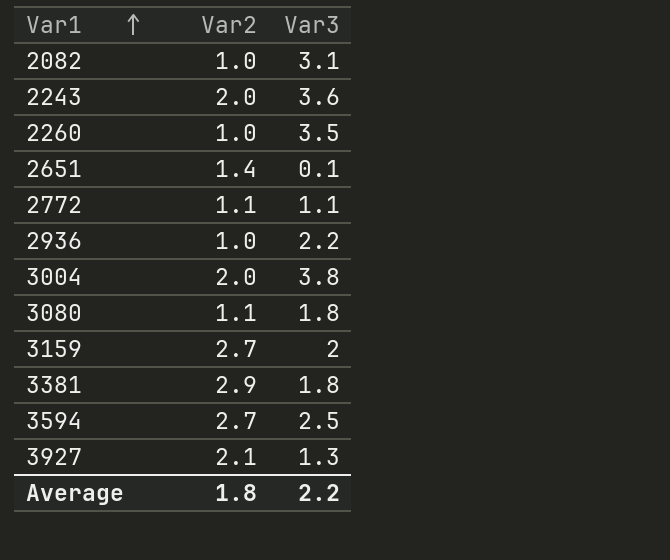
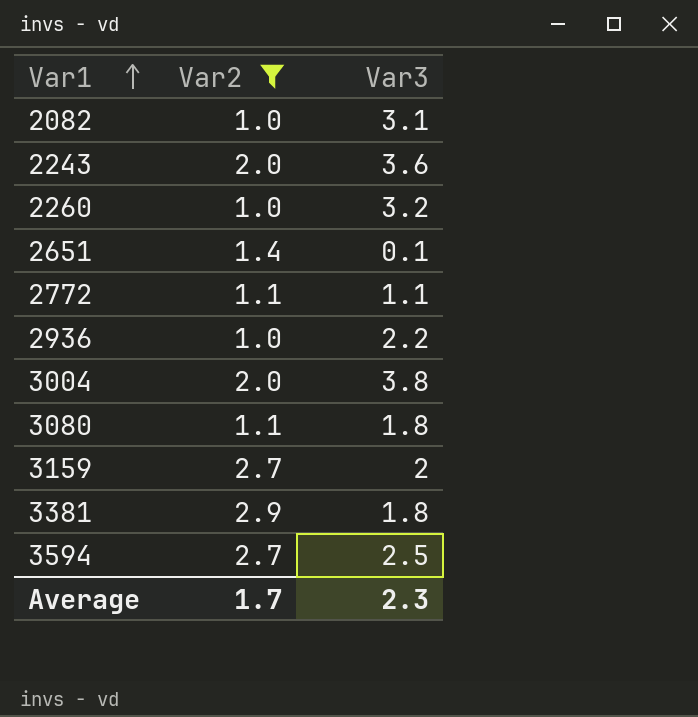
filter: none -> Var2 != 2.1
2260 | Var3: 3.5 -> 3.2
Average | Var2: 1.8 -> 1.7
Average | Var3: 2.2 -> 2.3

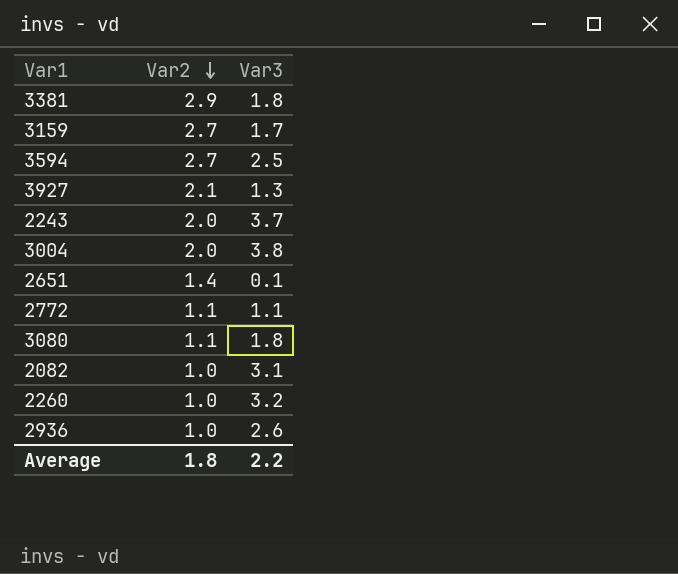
filter: Var2 != 2.1 -> none
row order: Var1 ascending -> Var2 descending
3159 | Var3: 2 -> 1.7
2243 | Var3: 3.6 -> 3.7
2936 | Var3: 2.2 -> 2.6
Average | Var2: 1.7 -> 1.8
Average | Var3: 2.3 -> 2.2

